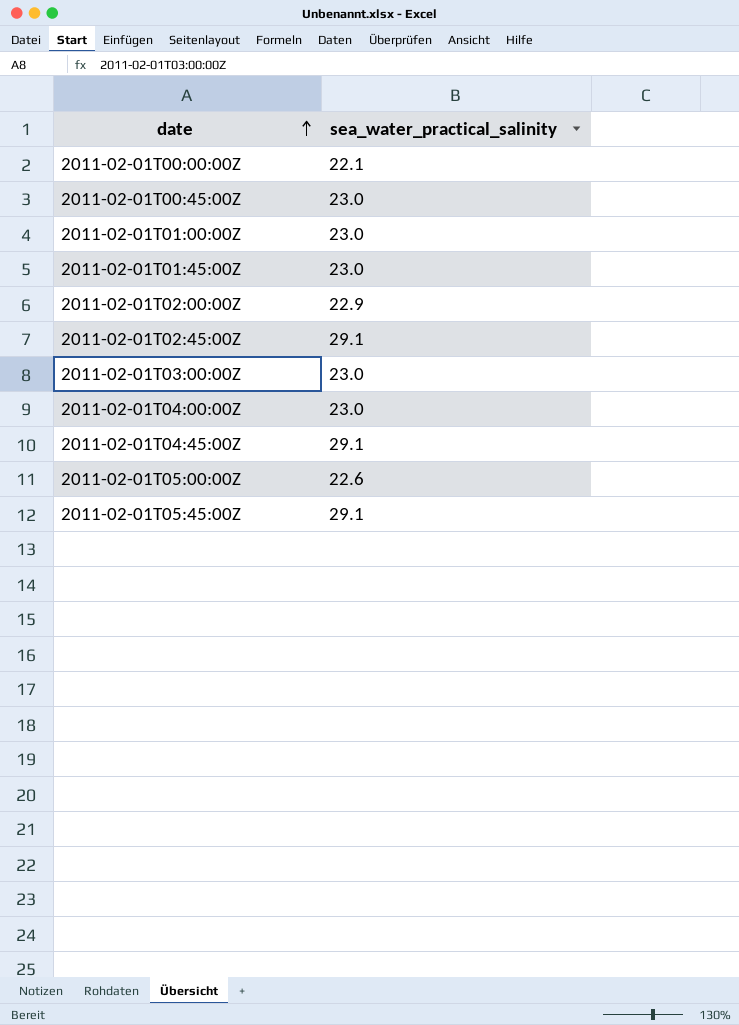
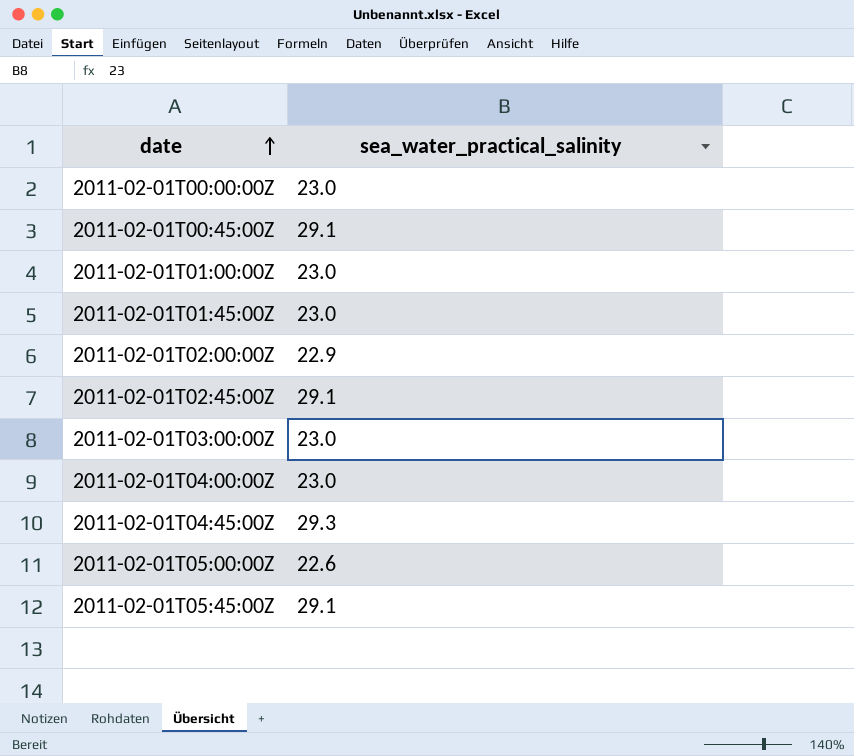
2011-02-01T00:00:00Z | sea_water_practical_salinity: 22.1 -> 23.0
2011-02-01T00:45:00Z | sea_water_practical_salinity: 23.0 -> 29.1
2011-02-01T04:45:00Z | sea_water_practical_salinity: 29.1 -> 29.3

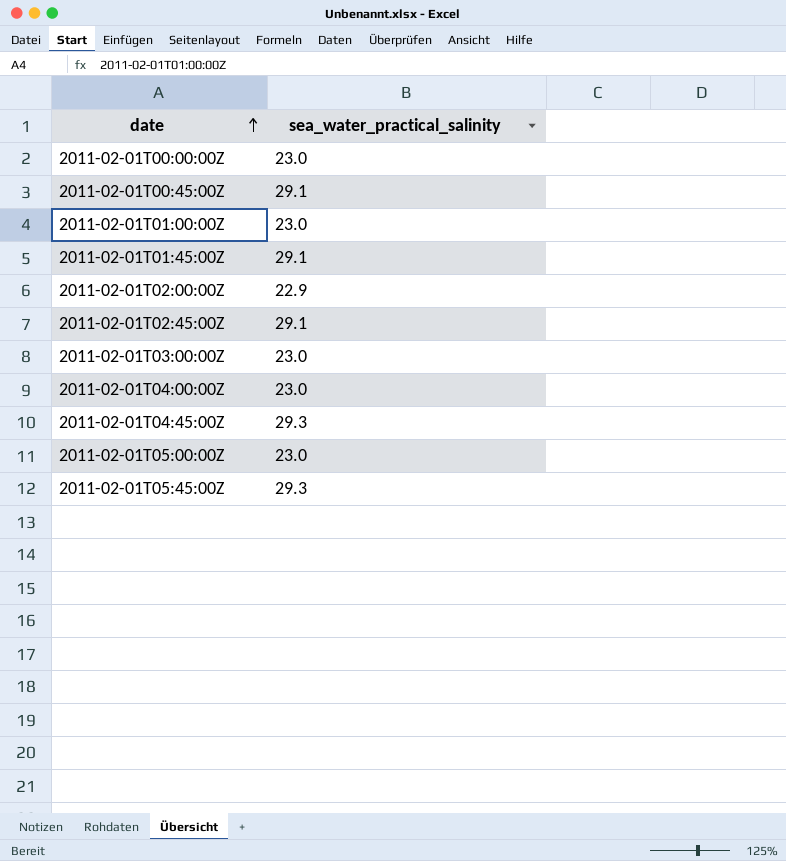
2011-02-01T01:45:00Z | sea_water_practical_salinity: 23.0 -> 29.1
2011-02-01T05:00:00Z | sea_water_practical_salinity: 22.6 -> 23.0
2011-02-01T05:45:00Z | sea_water_practical_salinity: 29.1 -> 29.3

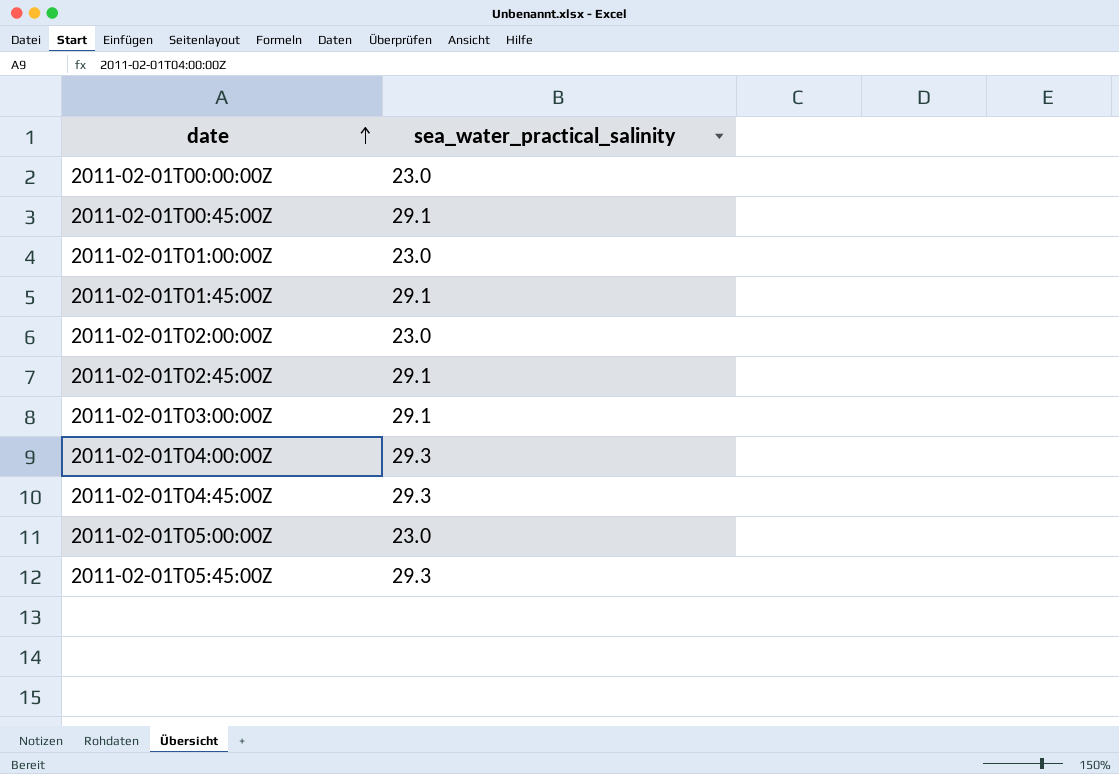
2011-02-01T02:00:00Z | sea_water_practical_salinity: 22.9 -> 23.0
2011-02-01T03:00:00Z | sea_water_practical_salinity: 23.0 -> 29.1
2011-02-01T04:00:00Z | sea_water_practical_salinity: 23.0 -> 29.3

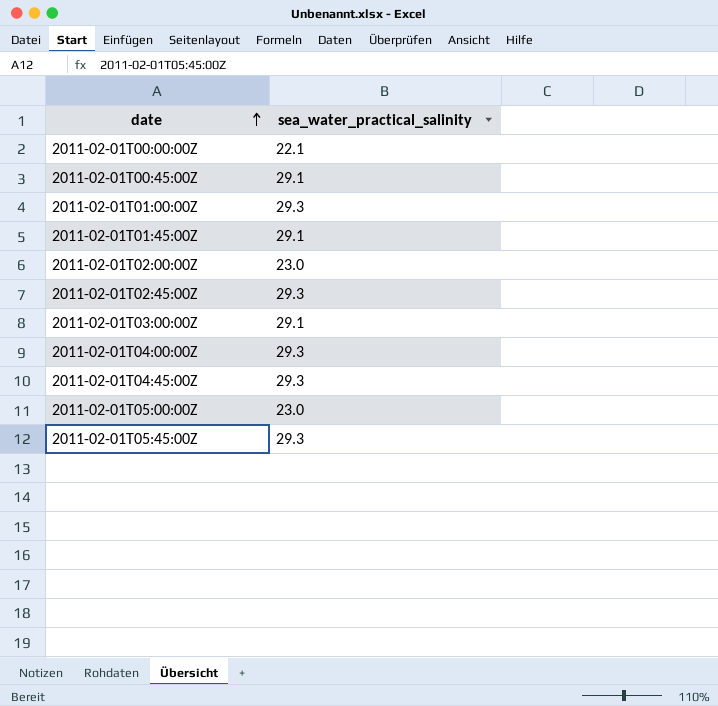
2011-02-01T00:00:00Z | sea_water_practical_salinity: 23.0 -> 22.1
2011-02-01T01:00:00Z | sea_water_practical_salinity: 23.0 -> 29.3
2011-02-01T02:45:00Z | sea_water_practical_salinity: 29.1 -> 29.3

